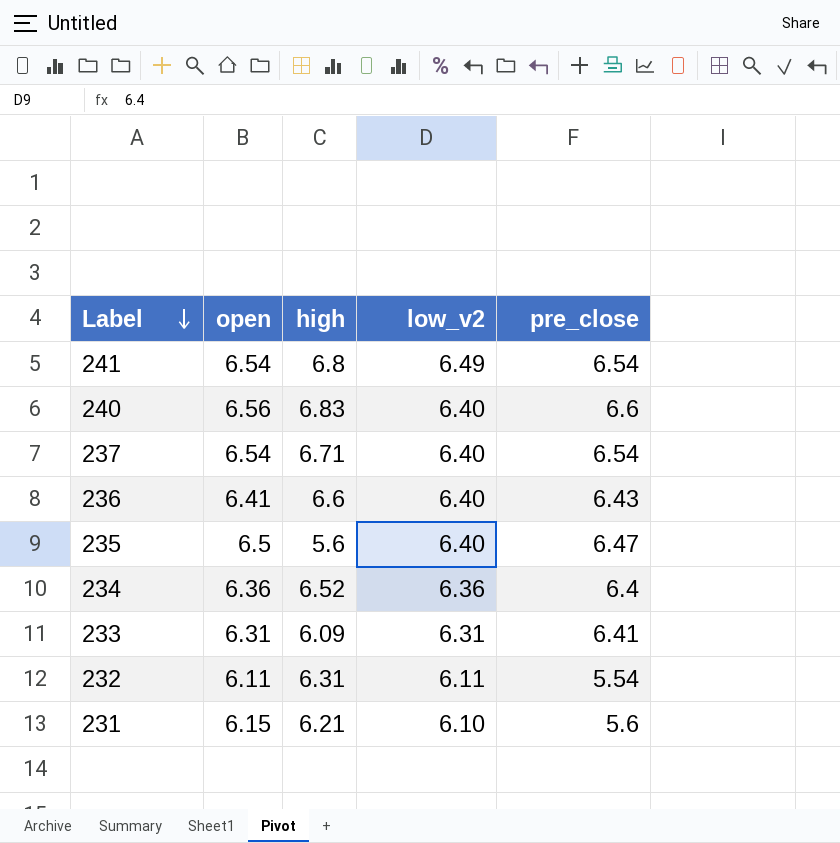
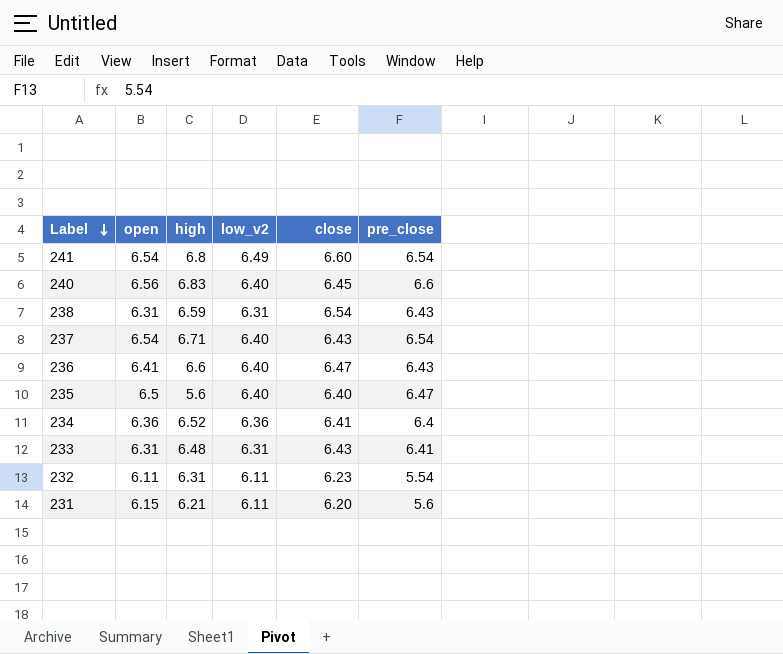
column close | position: none -> 5
row 238: none -> 6.31 | 6.59 | 6.31 | 6.54 | 6.43
233 | high: 6.09 -> 6.48
231 | low_v2: 6.10 -> 6.11

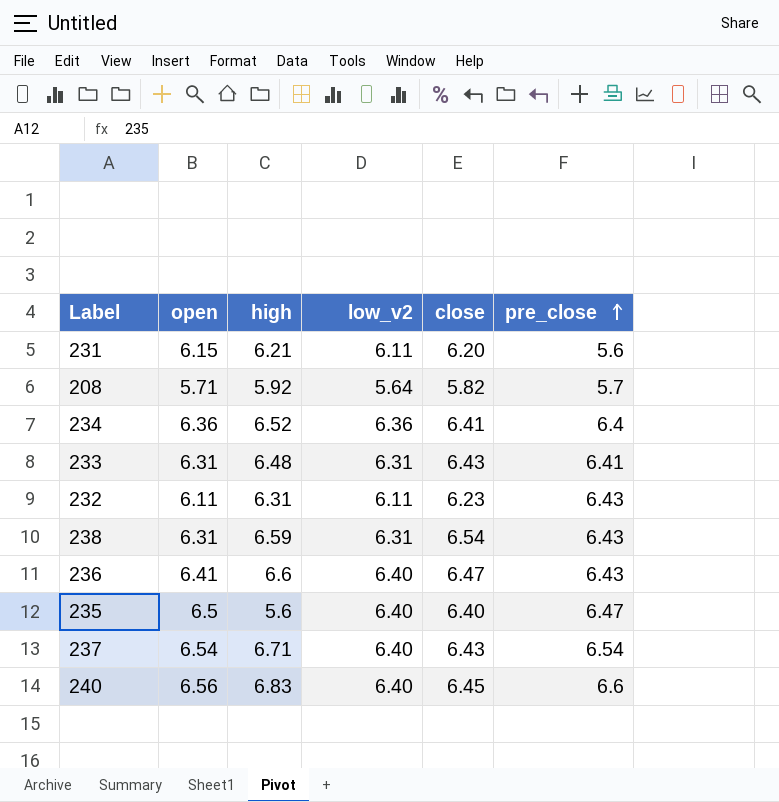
row order: Label descending -> pre_close ascending
row 241: 6.54 | 6.8 | 6.49 | 6.60 | 6.54 -> none
row 208: none -> 5.71 | 5.92 | 5.64 | 5.82 | 5.7
232 | pre_close: 5.54 -> 6.43

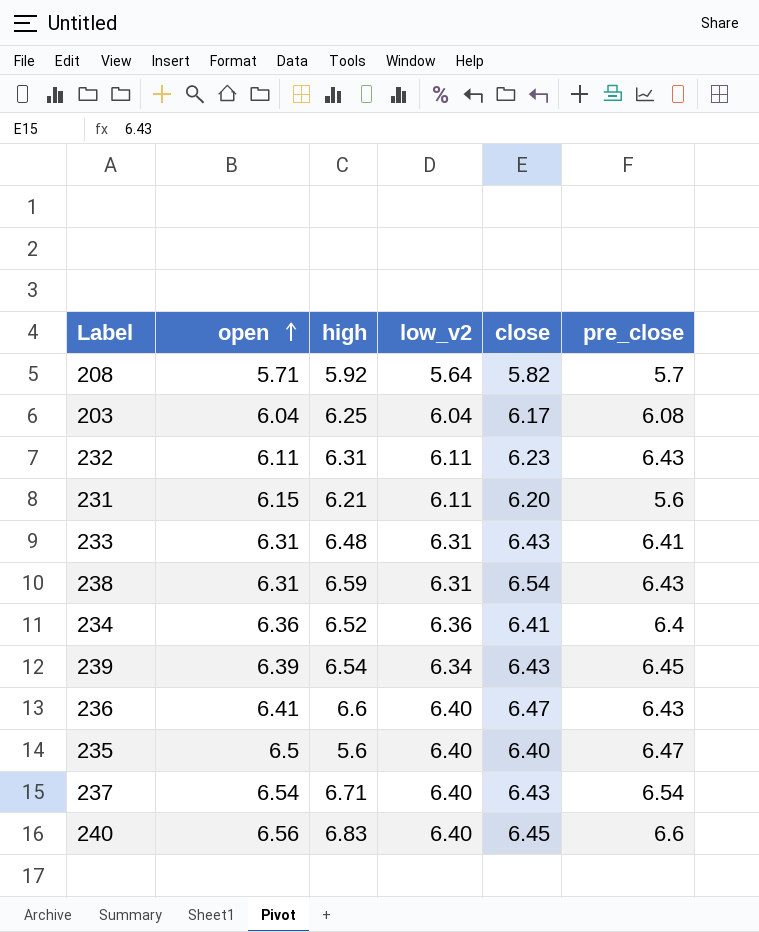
row order: pre_close ascending -> open ascending
row 203: none -> 6.04 | 6.25 | 6.04 | 6.17 | 6.08
row 239: none -> 6.39 | 6.54 | 6.34 | 6.43 | 6.45

